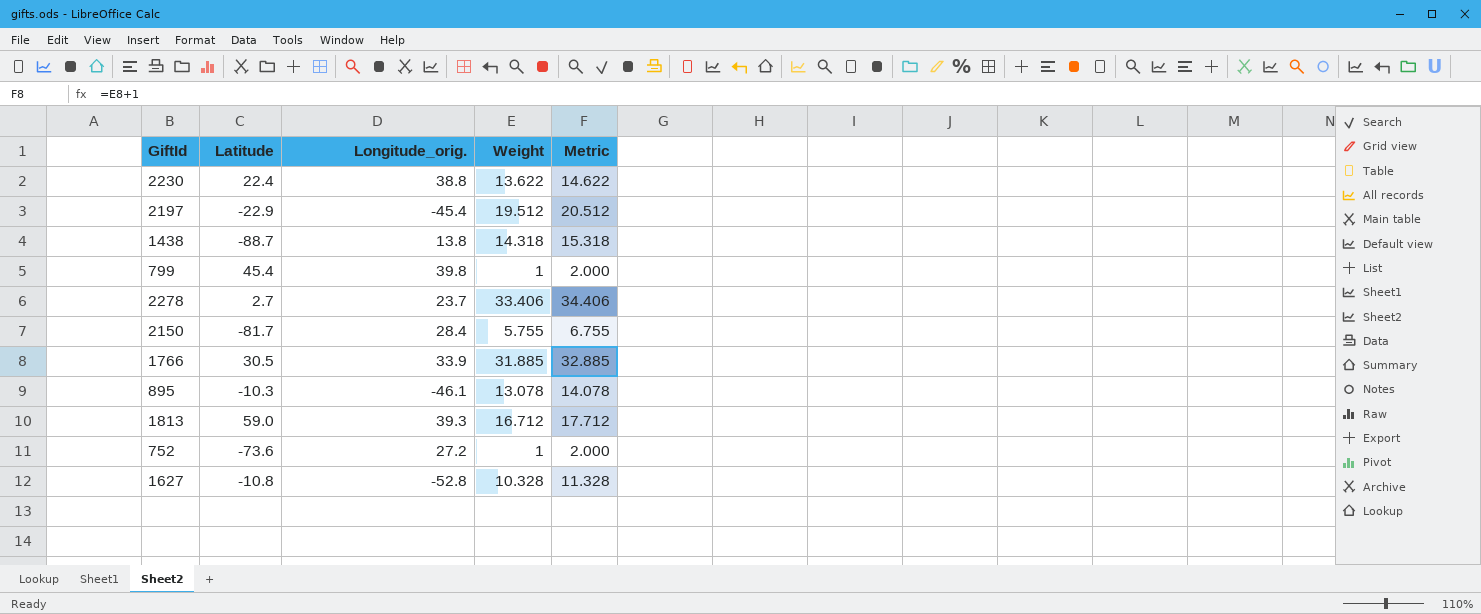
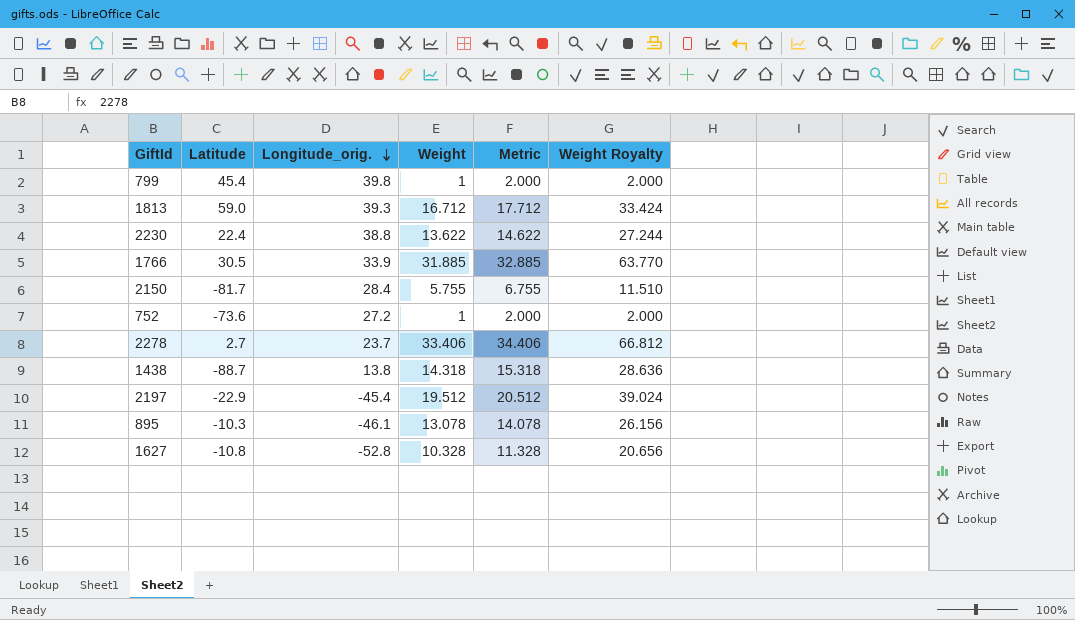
row order: none -> Longitude_orig. descending
column Weight Royalty | formula: none -> [Weight] * 2

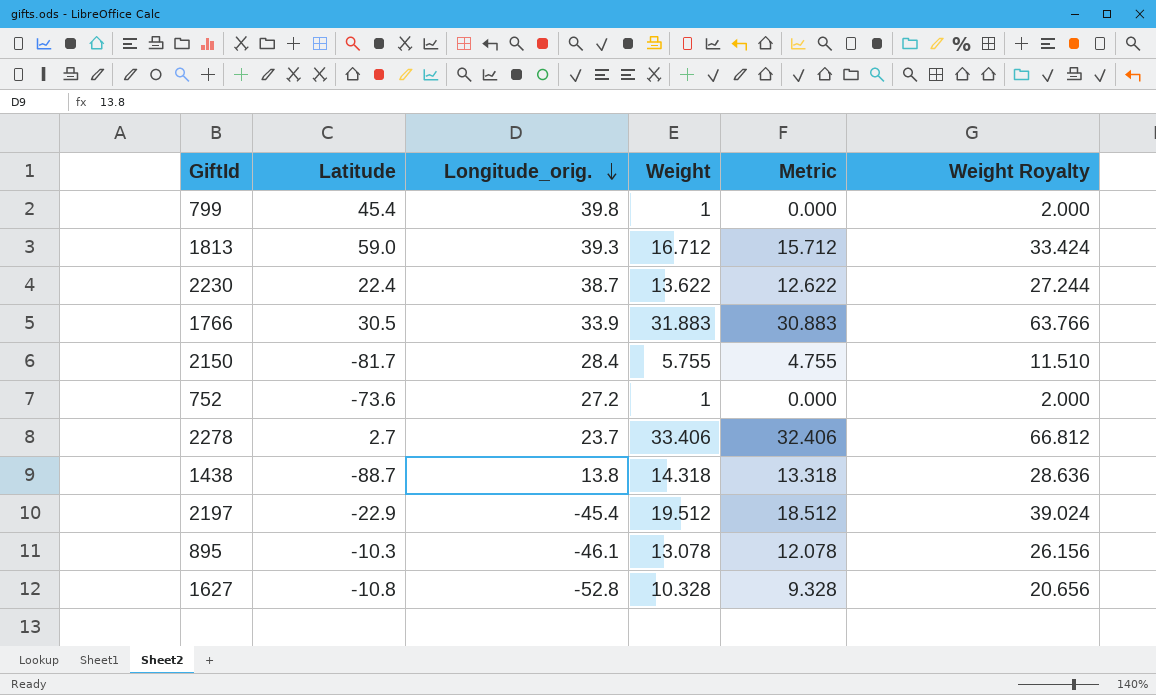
column Metric | formula: [Weight] + 1 -> [Weight] - 1
2230 | Longitude_orig.: 38.8 -> 38.7
1766 | Weight: 31.885 -> 31.883
1766 | Weight Royalty: 63.770 -> 63.766

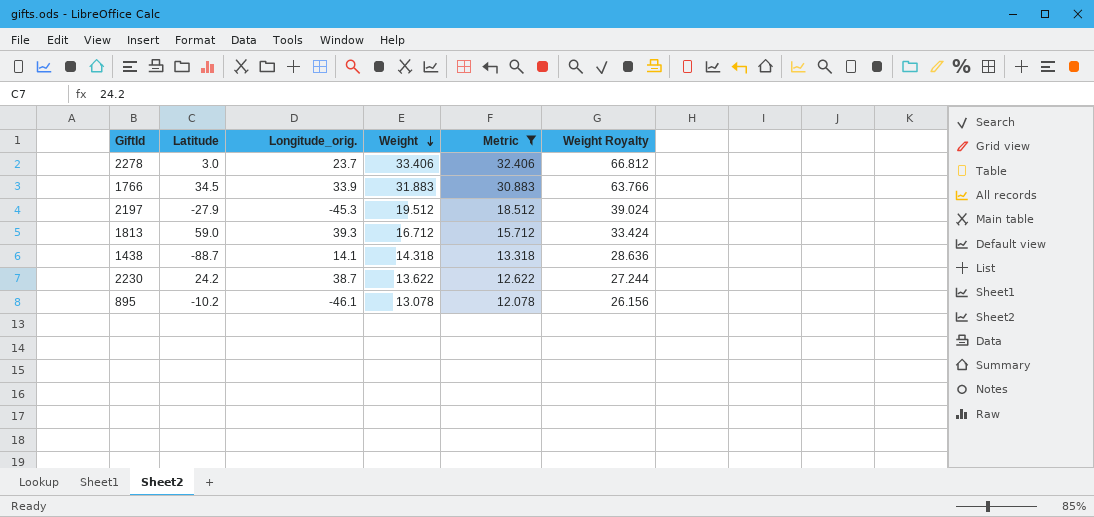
filter: none -> Metric >= 12.078
row order: Longitude_orig. descending -> Weight descending
2278 | Latitude: 2.7 -> 3.0
1766 | Latitude: 30.5 -> 34.5
2197 | Latitude: -22.9 -> -27.9
2197 | Longitude_orig.: -45.4 -> -45.3
1438 | Longitude_orig.: 13.8 -> 14.1
2230 | Latitude: 22.4 -> 24.2
895 | Latitude: -10.3 -> -10.2

